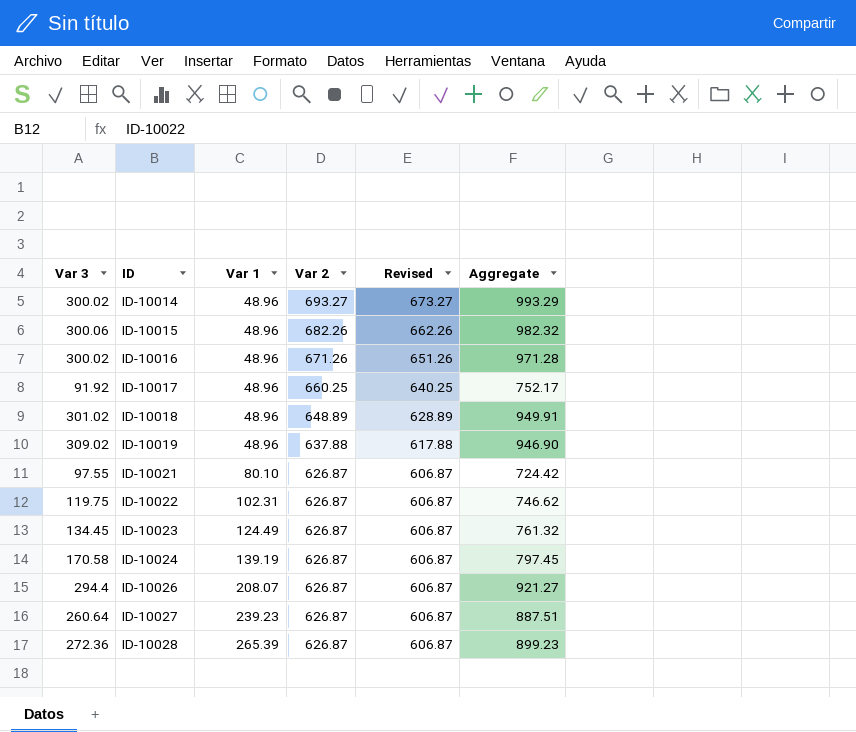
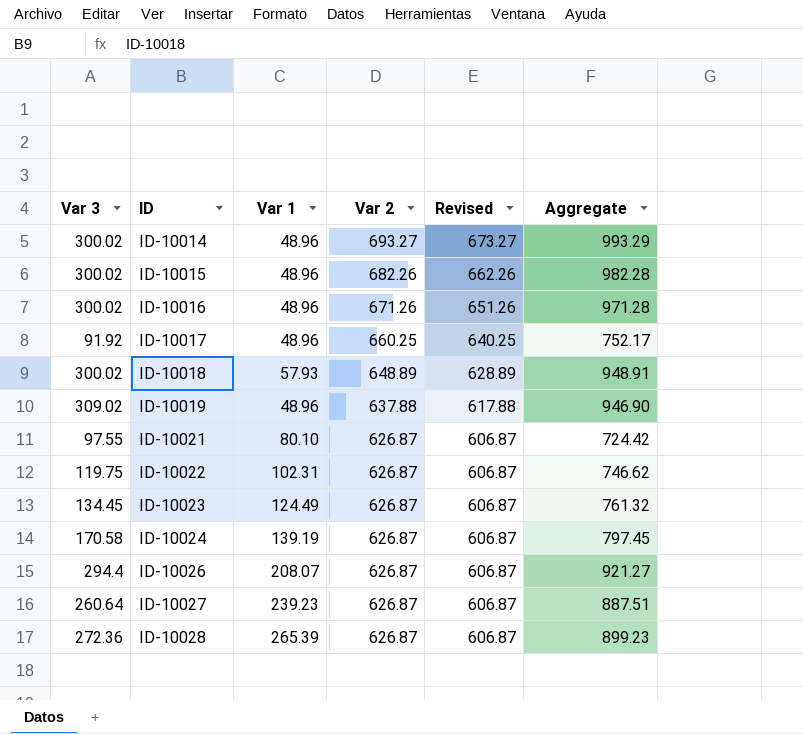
ID-10015 | Var 3: 300.06 -> 300.02
ID-10015 | Aggregate: 982.32 -> 982.28
ID-10018 | Var 3: 301.02 -> 300.02
ID-10018 | Var 1: 48.96 -> 57.93
ID-10018 | Aggregate: 949.91 -> 948.91

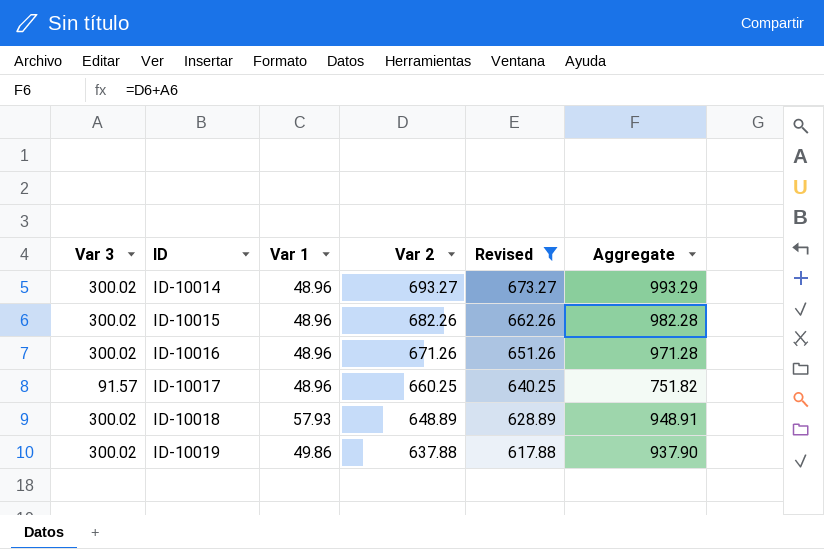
filter: none -> Revised != 606.87
ID-10017 | Var 3: 91.92 -> 91.57
ID-10017 | Aggregate: 752.17 -> 751.82
ID-10019 | Var 3: 309.02 -> 300.02
ID-10019 | Var 1: 48.96 -> 49.86
ID-10019 | Aggregate: 946.90 -> 937.90

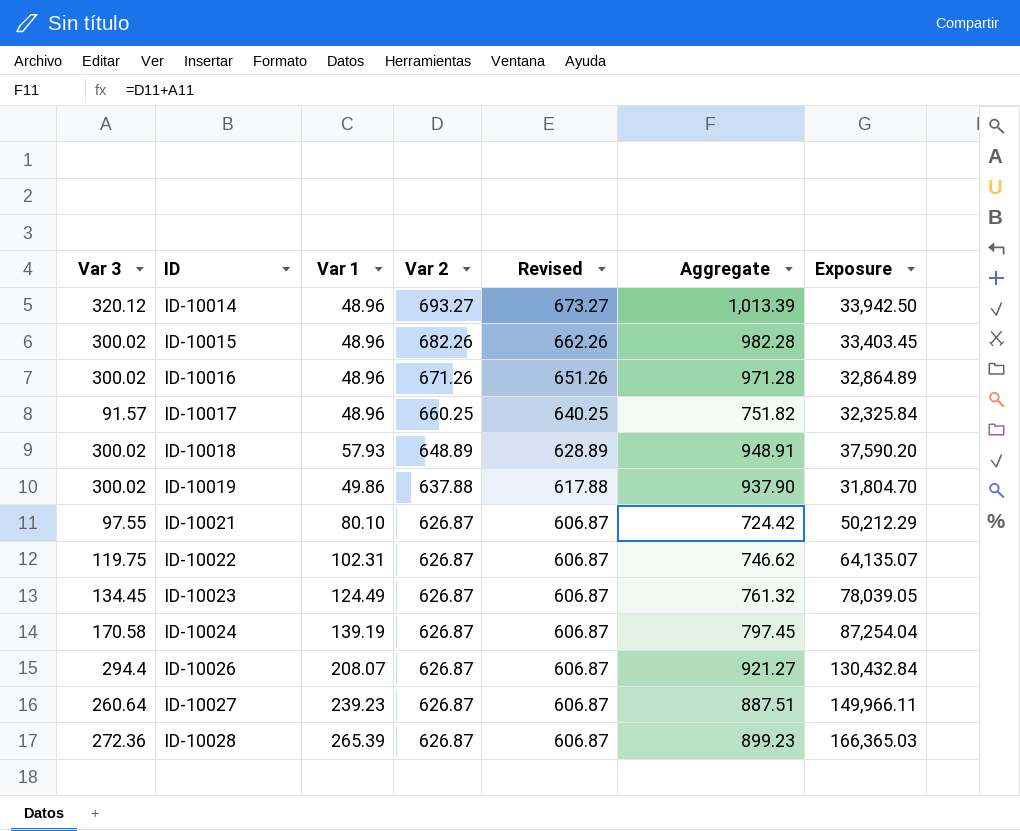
filter: Revised != 606.87 -> none
column Exposure | formula: none -> [Var 1] * [Var 2]
ID-10014 | Var 3: 300.02 -> 320.12
ID-10014 | Aggregate: 993.29 -> 1,013.39

